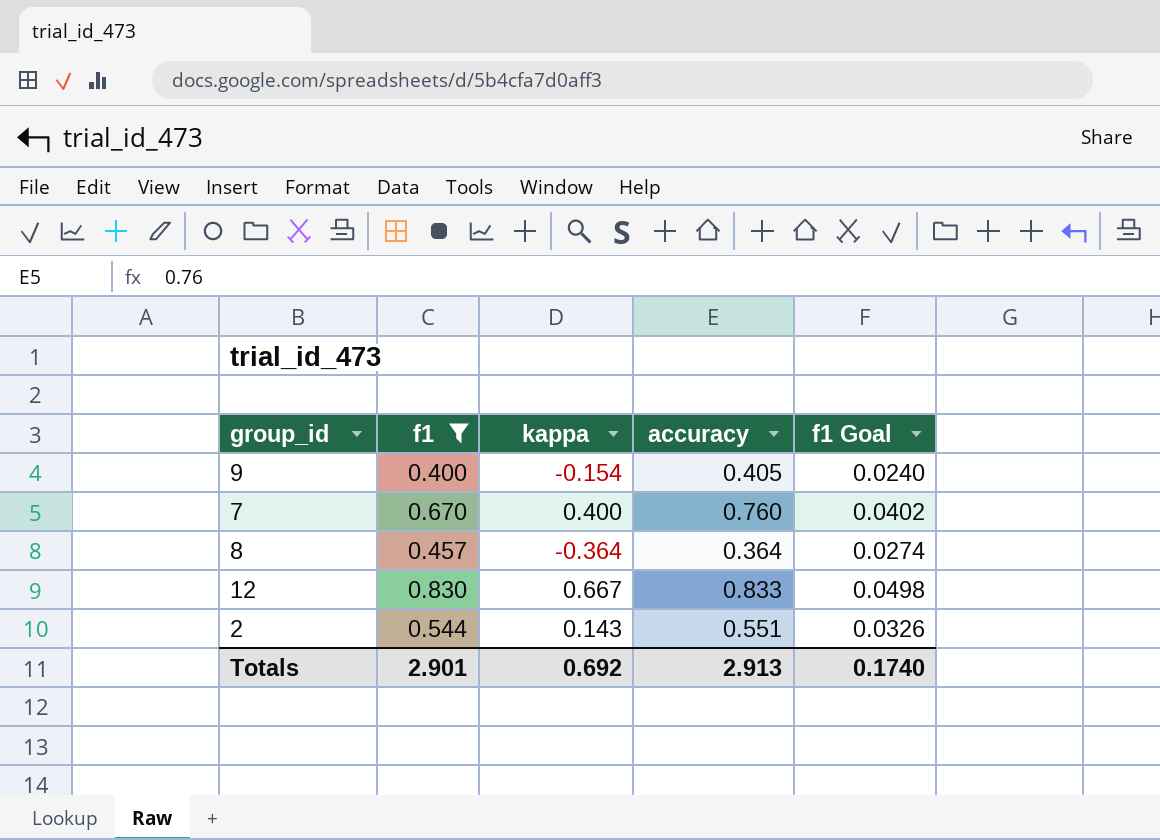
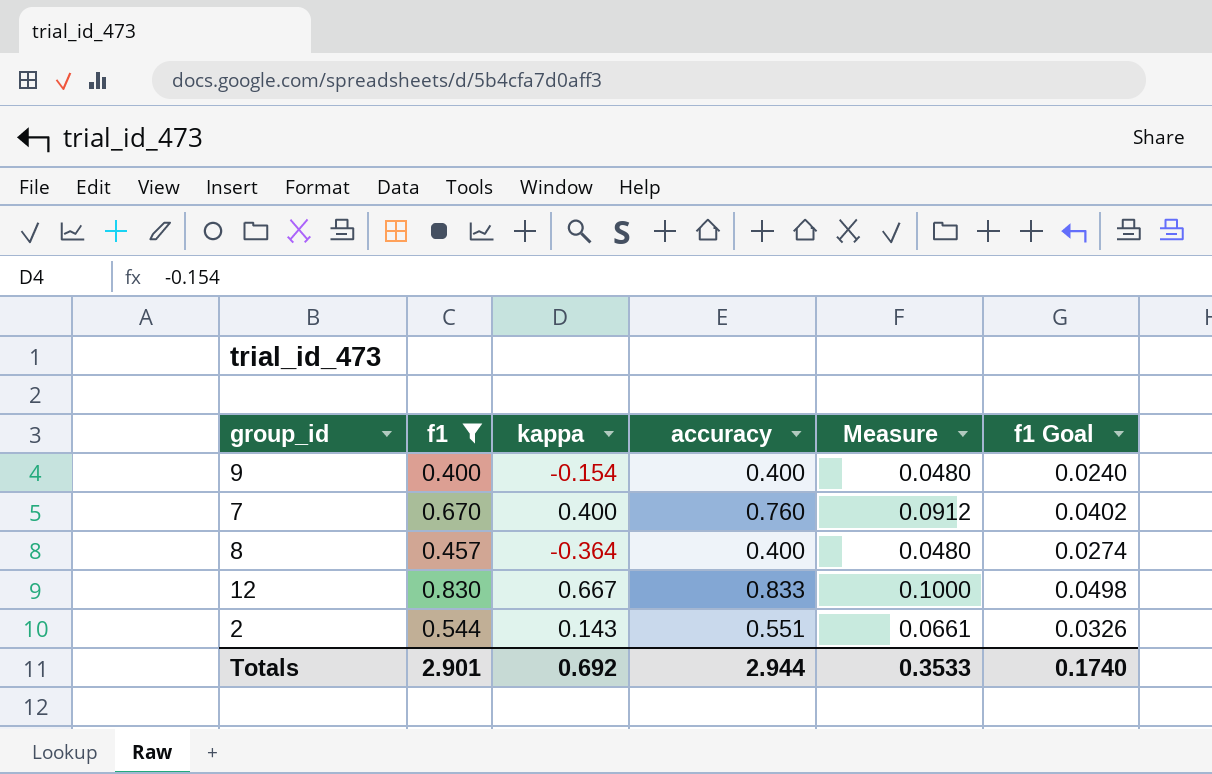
column Measure | formula: none -> [accuracy] * 0.12
9 | accuracy: 0.405 -> 0.400
8 | accuracy: 0.364 -> 0.400
Totals | accuracy: 2.913 -> 2.944

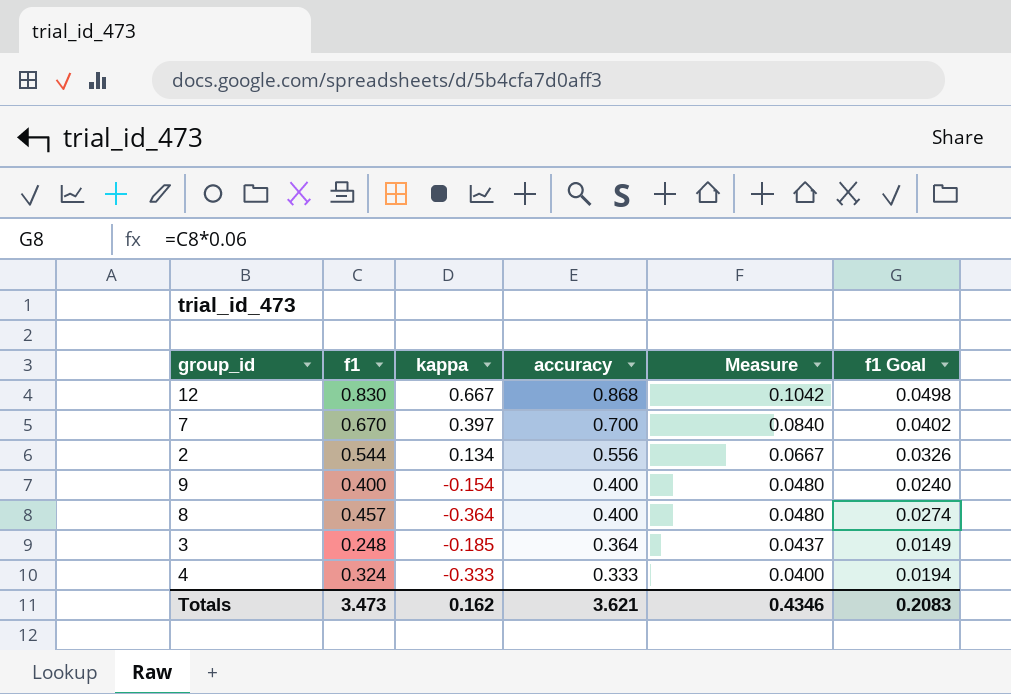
filter: f1 >= 0.400 -> none
row order: none -> accuracy descending
12 | accuracy: 0.833 -> 0.868
12 | Measure: 0.1000 -> 0.1042
7 | kappa: 0.400 -> 0.397
7 | accuracy: 0.760 -> 0.700
7 | Measure: 0.0912 -> 0.0840
2 | kappa: 0.143 -> 0.134
2 | accuracy: 0.551 -> 0.556
2 | Measure: 0.0661 -> 0.0667
Totals | f1: 2.901 -> 3.473
Totals | kappa: 0.692 -> 0.162
Totals | accuracy: 2.944 -> 3.621
Totals | Measure: 0.3533 -> 0.4346
Totals | f1 Goal: 0.1740 -> 0.2083

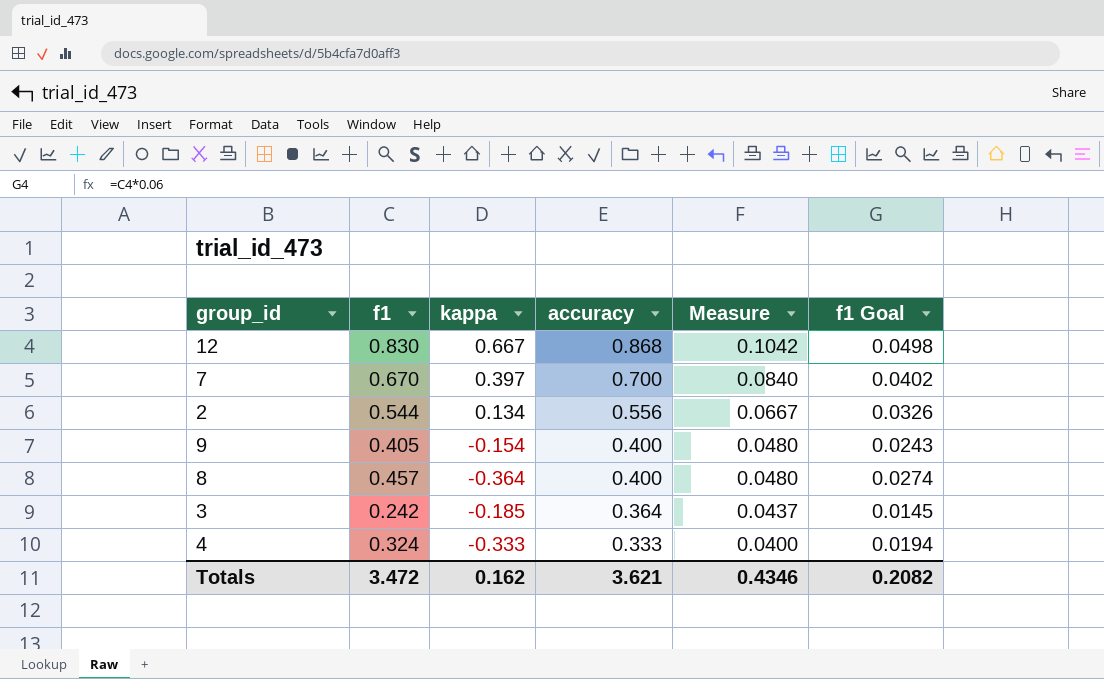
9 | f1: 0.400 -> 0.405
9 | f1 Goal: 0.0240 -> 0.0243
3 | f1: 0.248 -> 0.242
3 | f1 Goal: 0.0149 -> 0.0145
Totals | f1: 3.473 -> 3.472
Totals | f1 Goal: 0.2083 -> 0.2082

